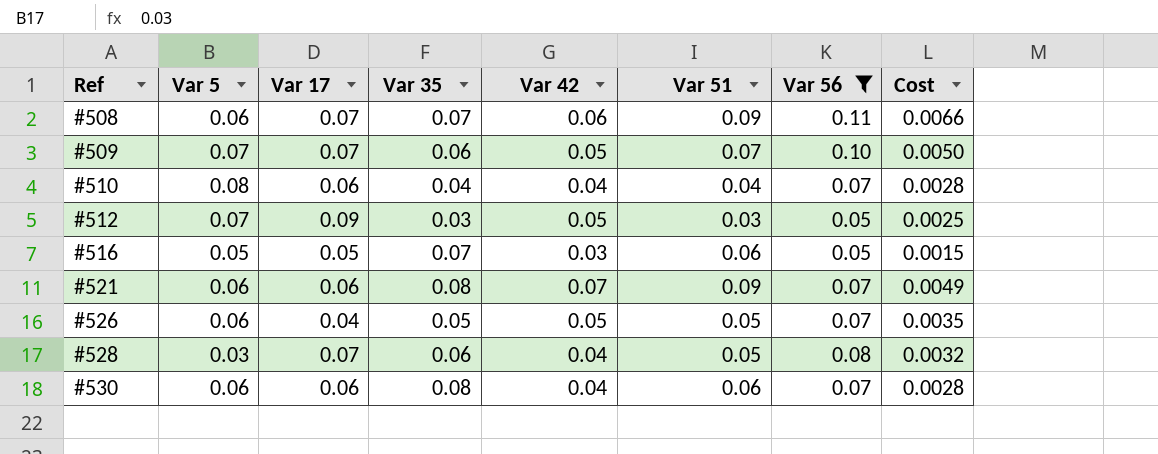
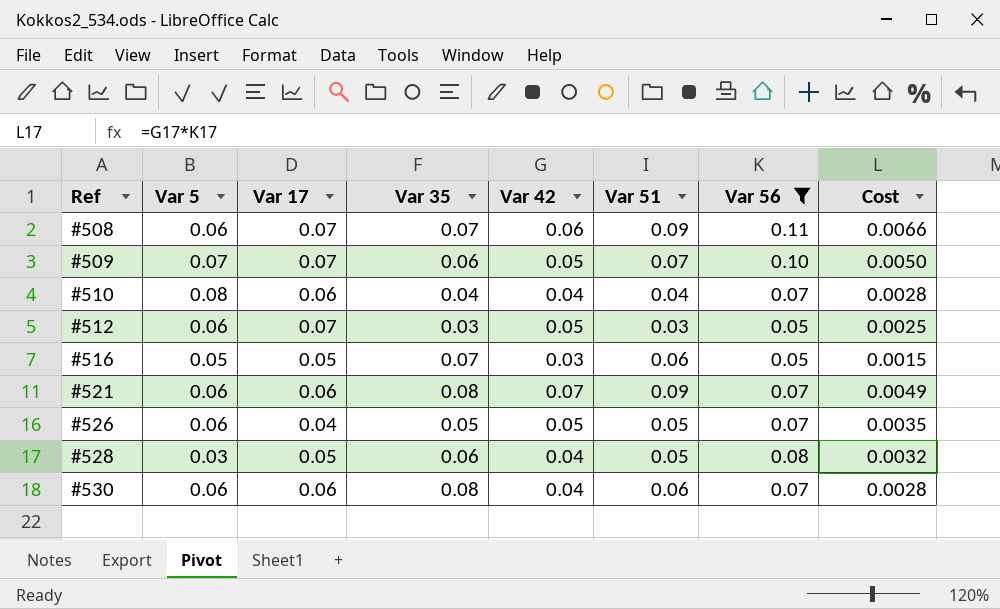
#512 | Var 5: 0.07 -> 0.06
#512 | Var 17: 0.09 -> 0.07
#528 | Var 17: 0.07 -> 0.05

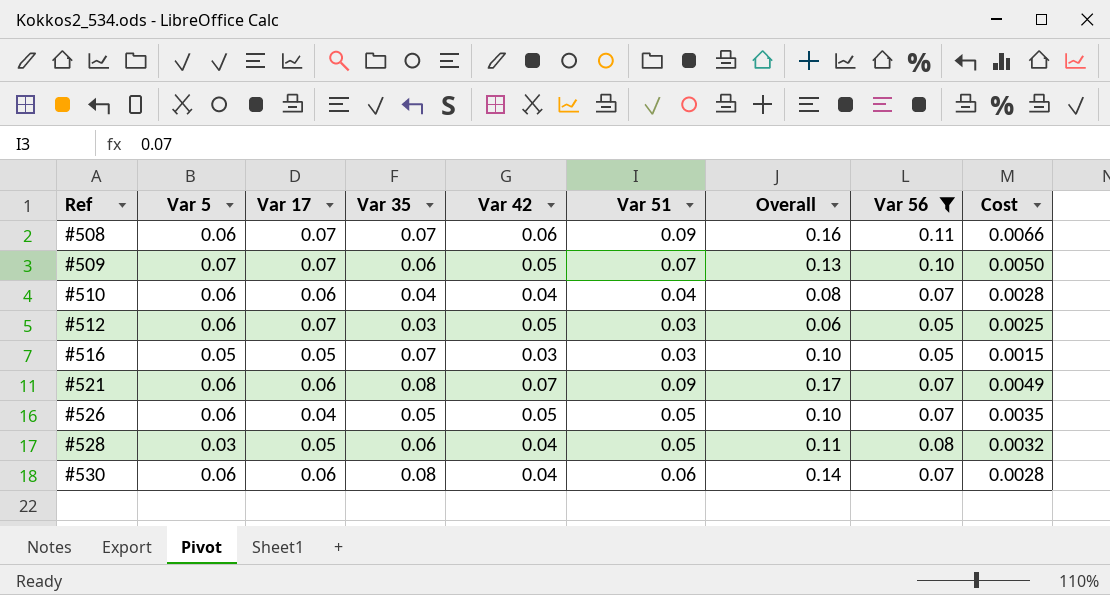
column Overall | formula: none -> [Var 35] + [Var 51]
#510 | Var 5: 0.08 -> 0.06
#516 | Var 51: 0.06 -> 0.03

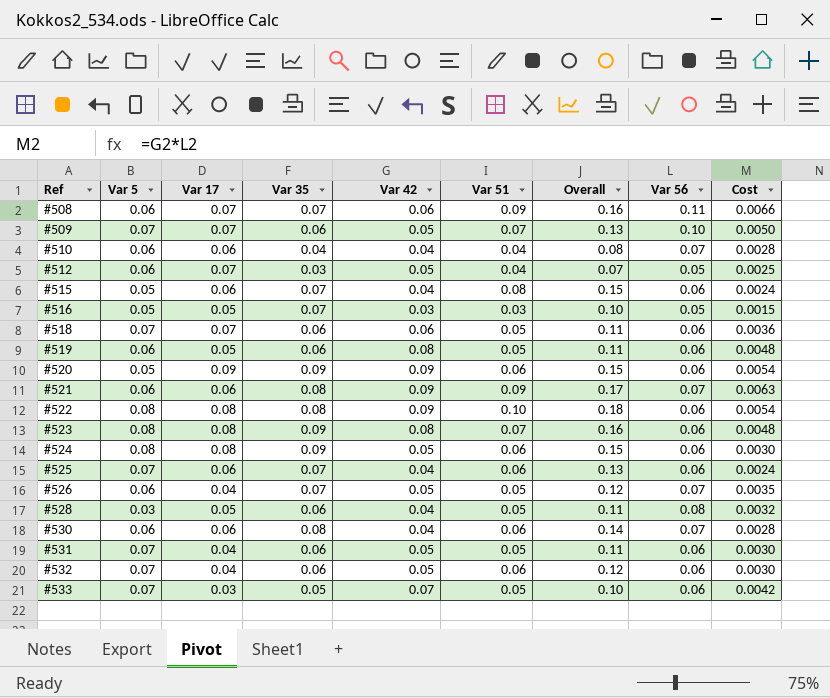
filter: Var 56 != 0.06 -> none
#512 | Var 51: 0.03 -> 0.04
#512 | Overall: 0.06 -> 0.07
#521 | Var 42: 0.07 -> 0.09
#521 | Cost: 0.0049 -> 0.0063
#526 | Var 35: 0.05 -> 0.07
#526 | Overall: 0.10 -> 0.12

